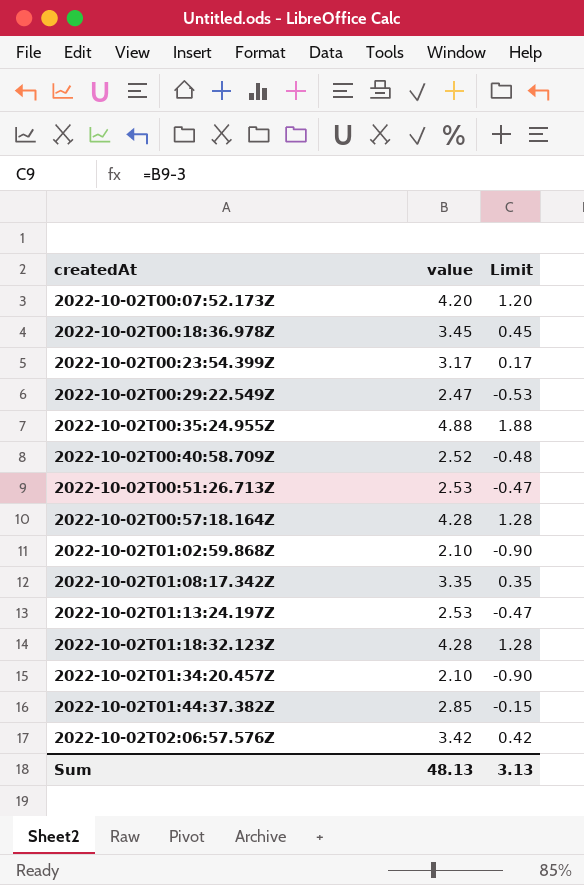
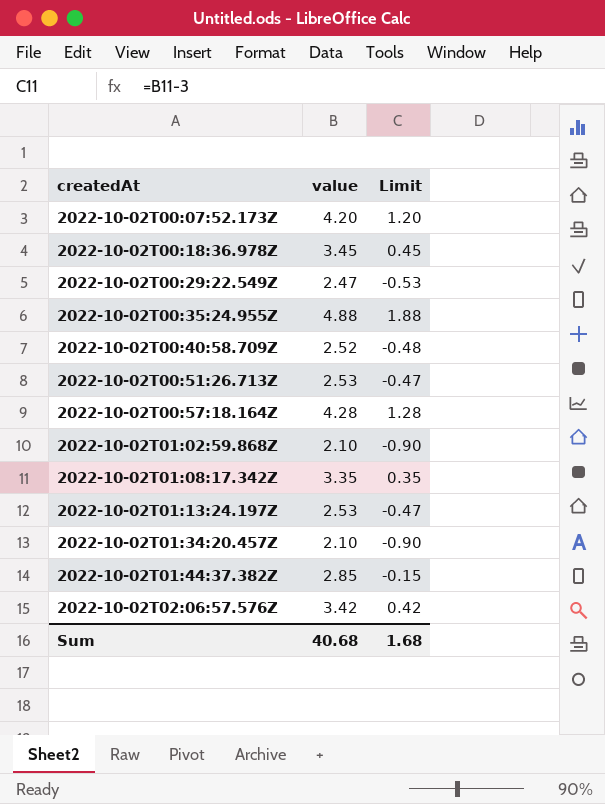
row 2022-10-02T00:23:54.399Z: 3.17 | 0.17 -> none
row 2022-10-02T01:18:32.123Z: 4.28 | 1.28 -> none
Sum | value: 48.13 -> 40.68
Sum | Limit: 3.13 -> 1.68

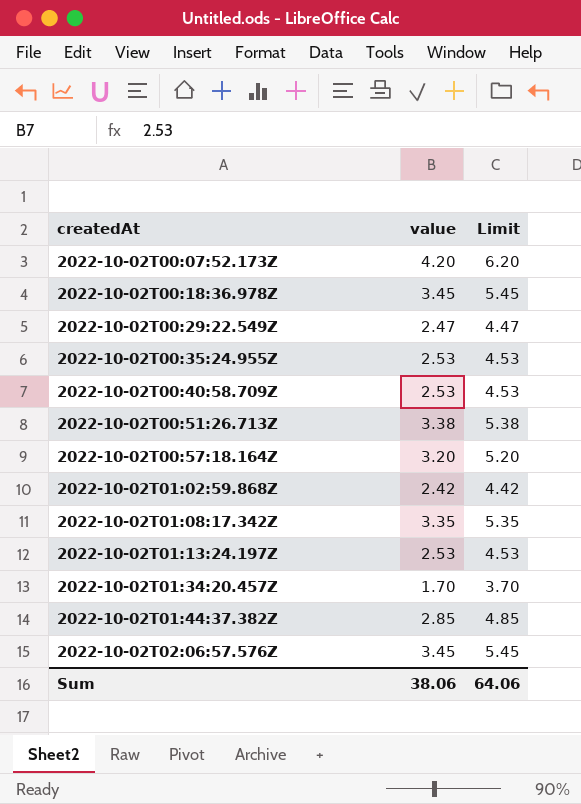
column Limit | formula: [value] - 3 -> [value] + 2
2022-10-02T00:35:24.955Z | value: 4.88 -> 2.53
2022-10-02T00:40:58.709Z | value: 2.52 -> 2.53
2022-10-02T00:51:26.713Z | value: 2.53 -> 3.38
2022-10-02T00:57:18.164Z | value: 4.28 -> 3.20
2022-10-02T01:02:59.868Z | value: 2.10 -> 2.42
2022-10-02T01:34:20.457Z | value: 2.10 -> 1.70
2022-10-02T02:06:57.576Z | value: 3.42 -> 3.45
Sum | value: 40.68 -> 38.06
Sum | Limit: 1.68 -> 64.06

